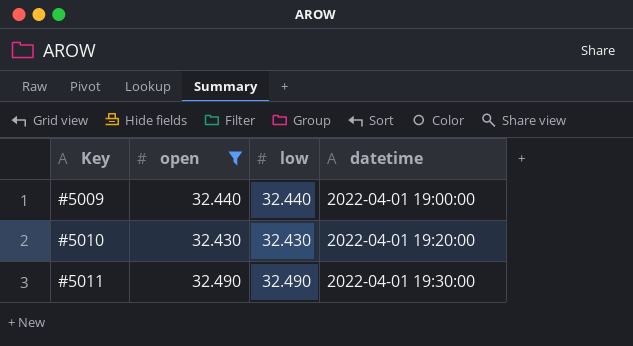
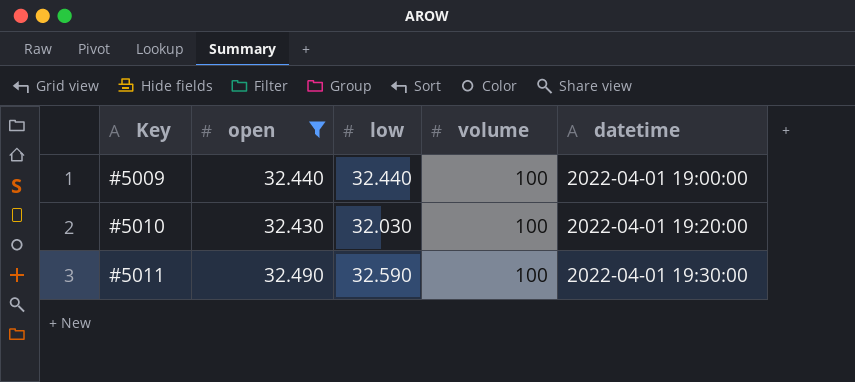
column volume | position: none -> 4
#5010 | low: 32.430 -> 32.030
#5011 | low: 32.490 -> 32.590

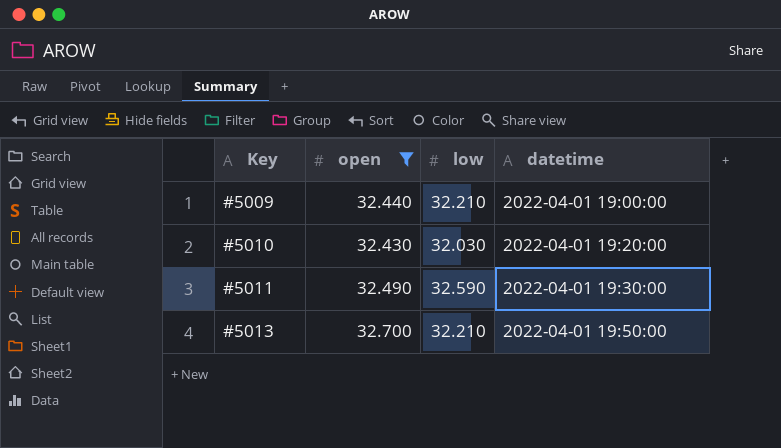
column volume | position: 4 -> none
#5009 | low: 32.440 -> 32.210
row #5013: none -> 32.700 | 32.210 | 2022-04-01 19:50:00

